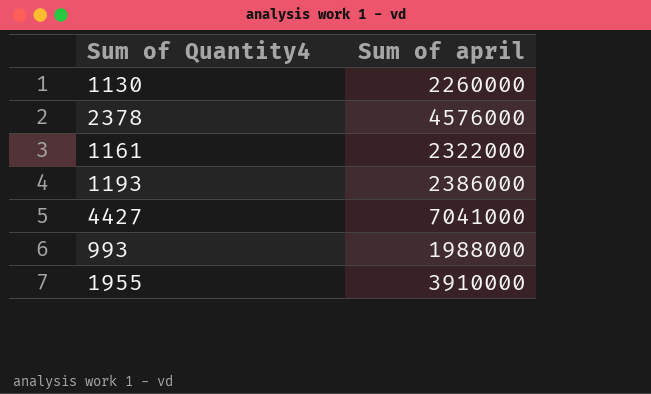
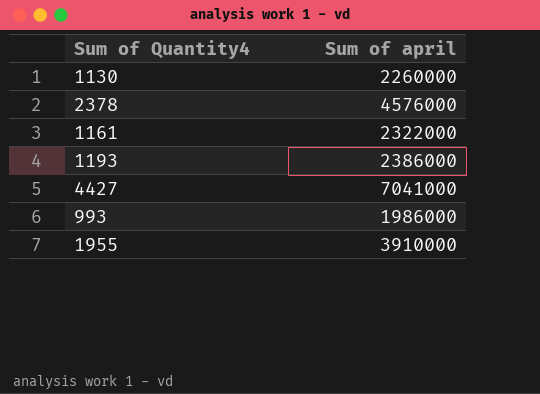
993 | Sum of april: 1988000 -> 1986000

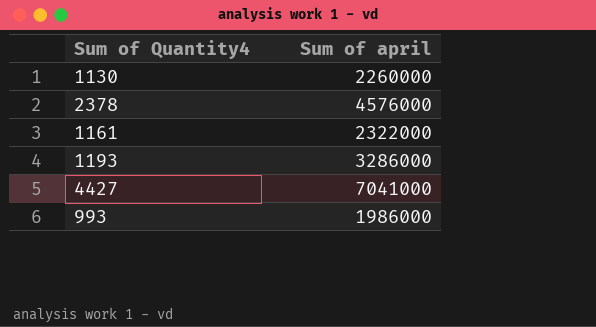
row 1955: 3910000 -> none
1193 | Sum of april: 2386000 -> 3286000

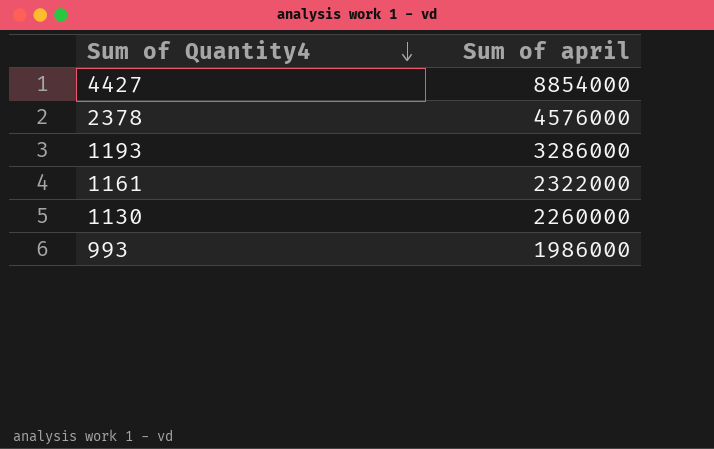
row order: none -> Sum of Quantity4 descending
4427 | Sum of april: 7041000 -> 8854000

